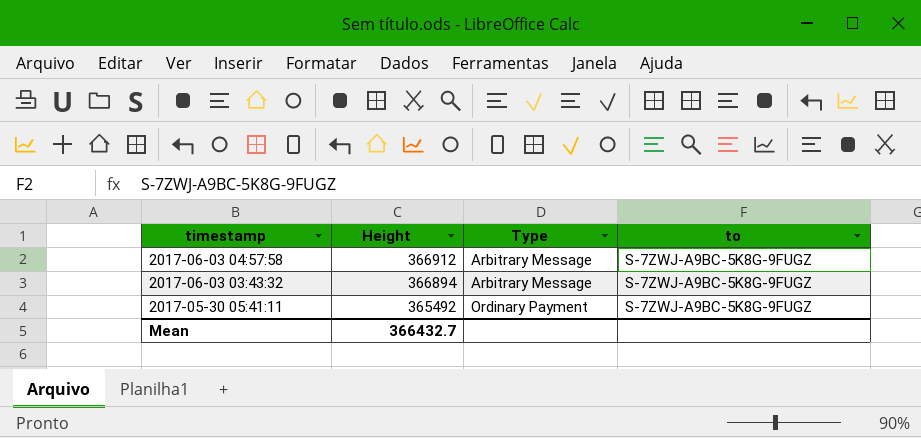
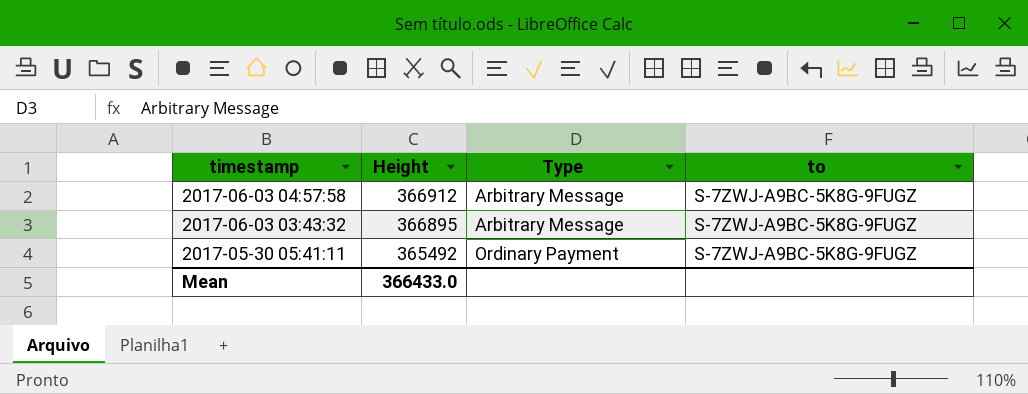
2017-06-03 03:43:32 | Height: 366894 -> 366895
Mean | Height: 366432.7 -> 366433.0

